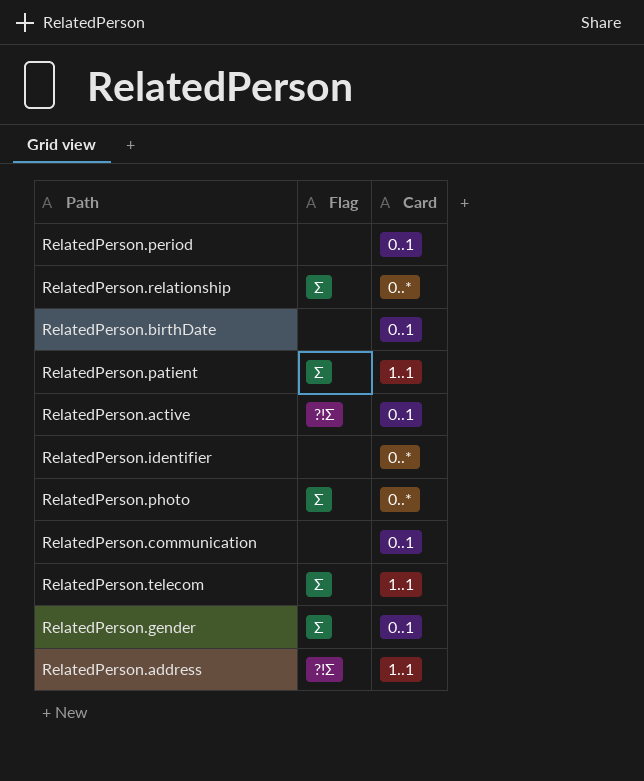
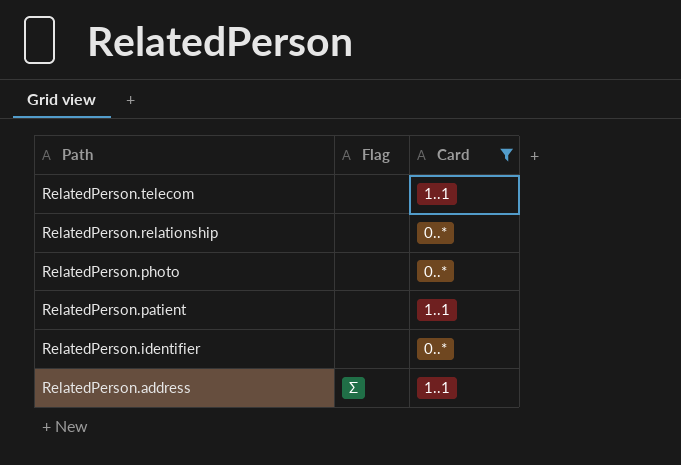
filter: none -> Card != 0..1
row order: none -> Path descending
RelatedPerson.telecom | Flag: Σ -> none
RelatedPerson.relationship | Flag: Σ -> none
RelatedPerson.photo | Flag: Σ -> none
RelatedPerson.patient | Flag: Σ -> none
RelatedPerson.address | Flag: ?!Σ -> Σ

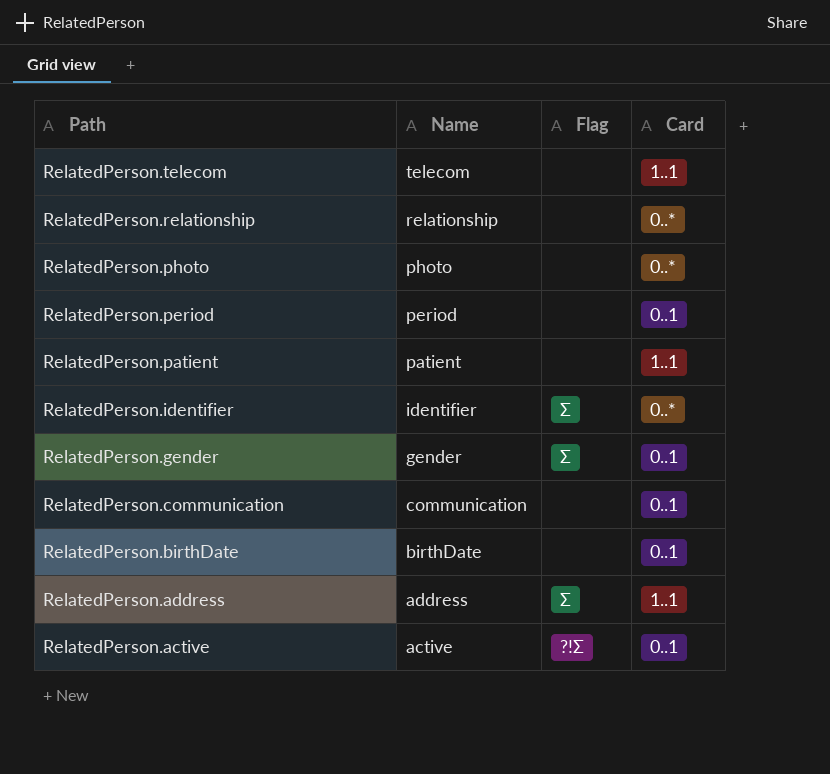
filter: Card != 0..1 -> none
column Name | position: none -> 2
RelatedPerson.identifier | Flag: none -> Σ

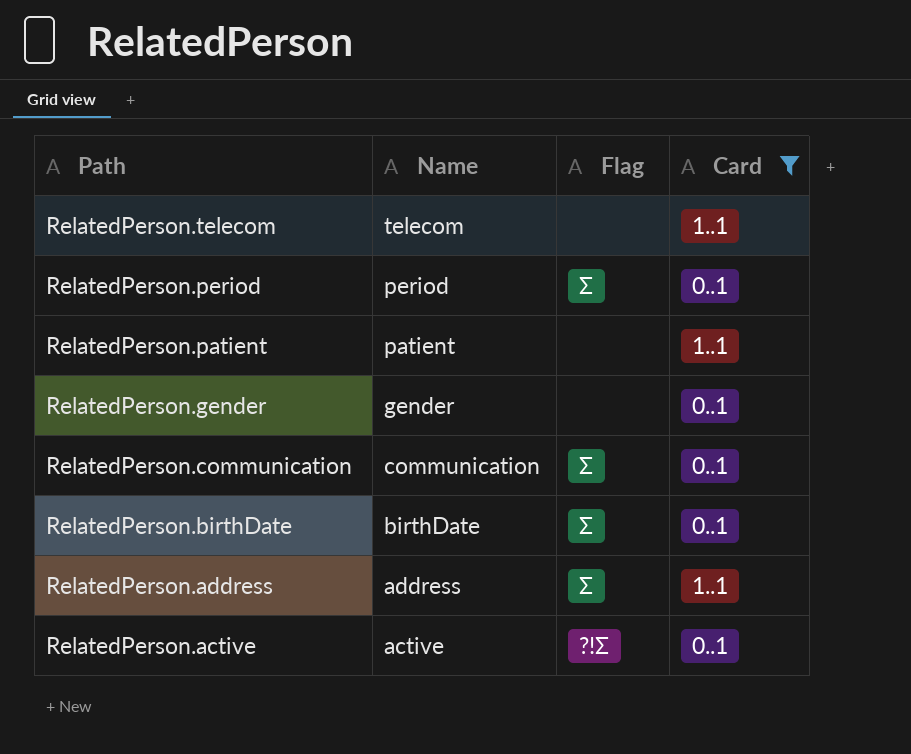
filter: none -> Card != 0..*
RelatedPerson.period | Flag: none -> Σ
RelatedPerson.gender | Flag: Σ -> none
RelatedPerson.communication | Flag: none -> Σ
RelatedPerson.birthDate | Flag: none -> Σ

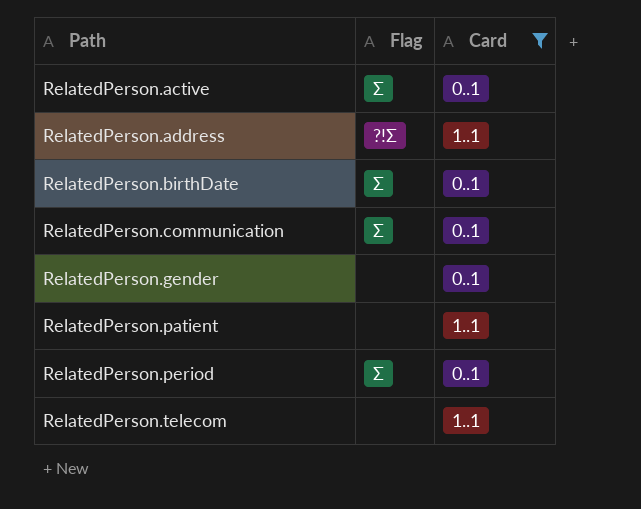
row order: Path descending -> Path ascending
column Name | position: 2 -> none
RelatedPerson.active | Flag: ?!Σ -> Σ
RelatedPerson.address | Flag: Σ -> ?!Σ

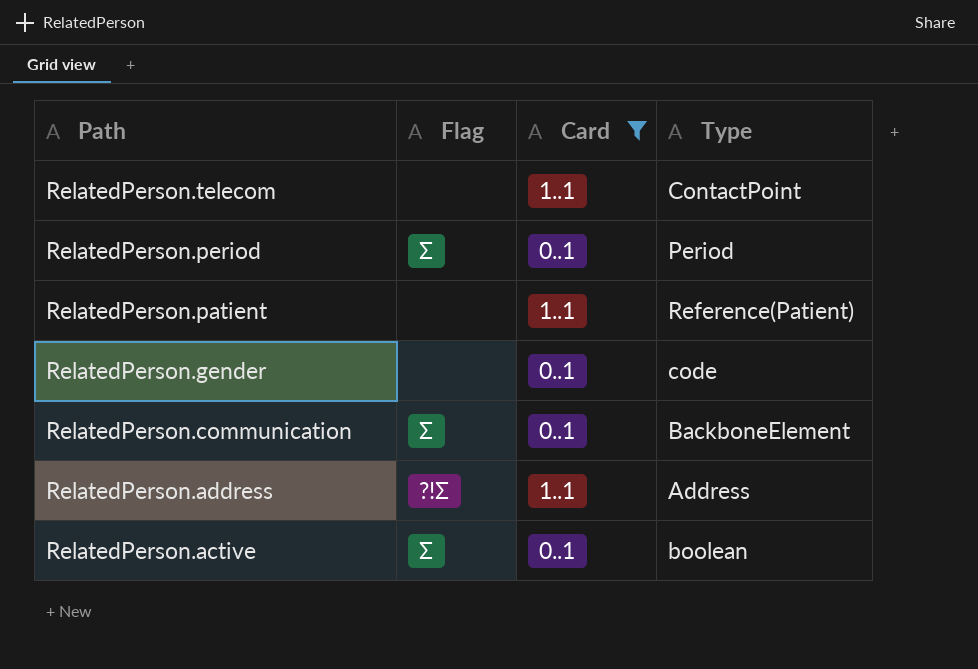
row order: Path ascending -> Path descending
column Type | position: none -> 4
row RelatedPerson.birthDate: Σ | 0..1 -> none

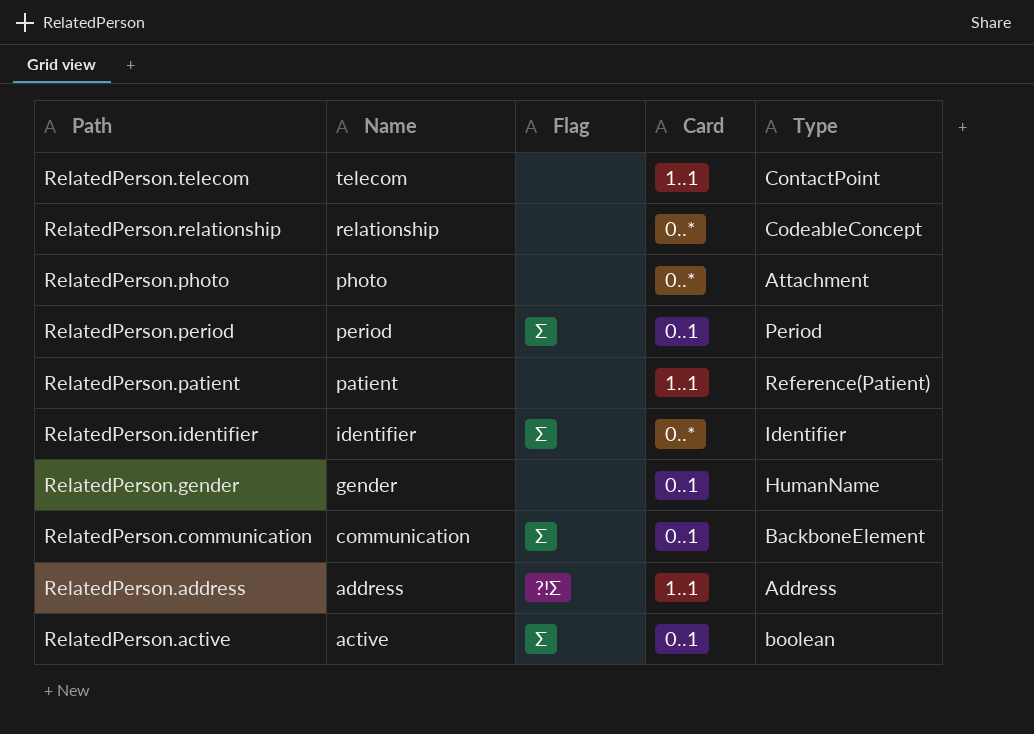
filter: Card != 0..* -> none
column Name | position: none -> 2
RelatedPerson.gender | Type: code -> HumanName

